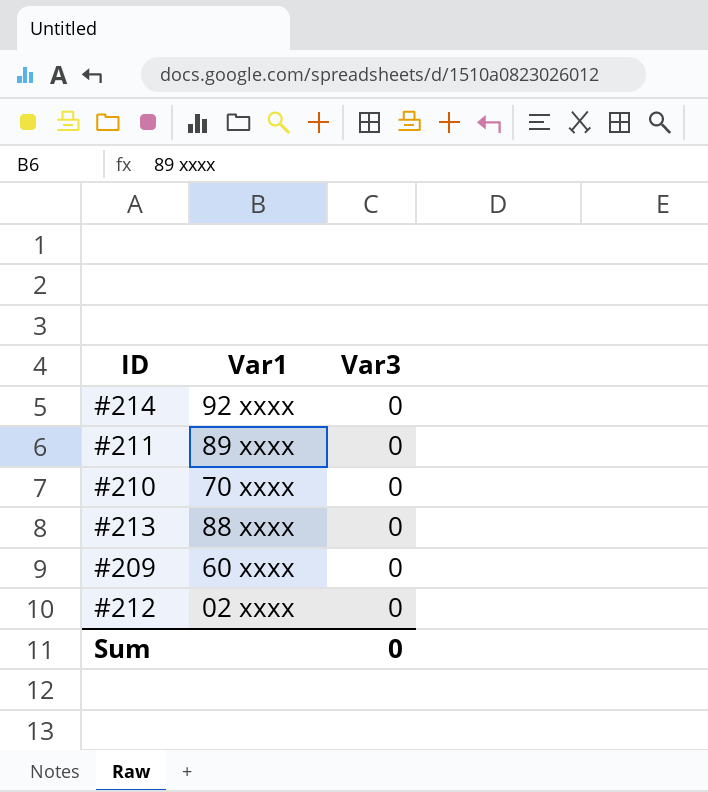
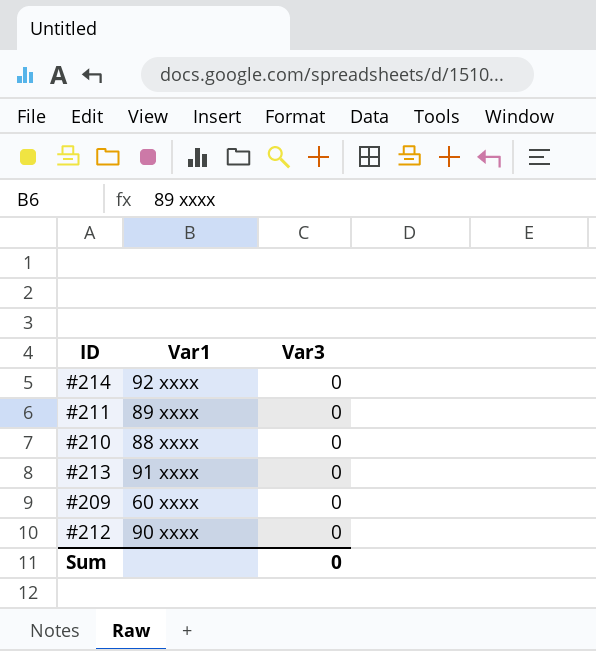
#210 | Var1: 70 xxxx -> 88 xxxx
#213 | Var1: 88 xxxx -> 91 xxxx
#212 | Var1: 02 xxxx -> 90 xxxx

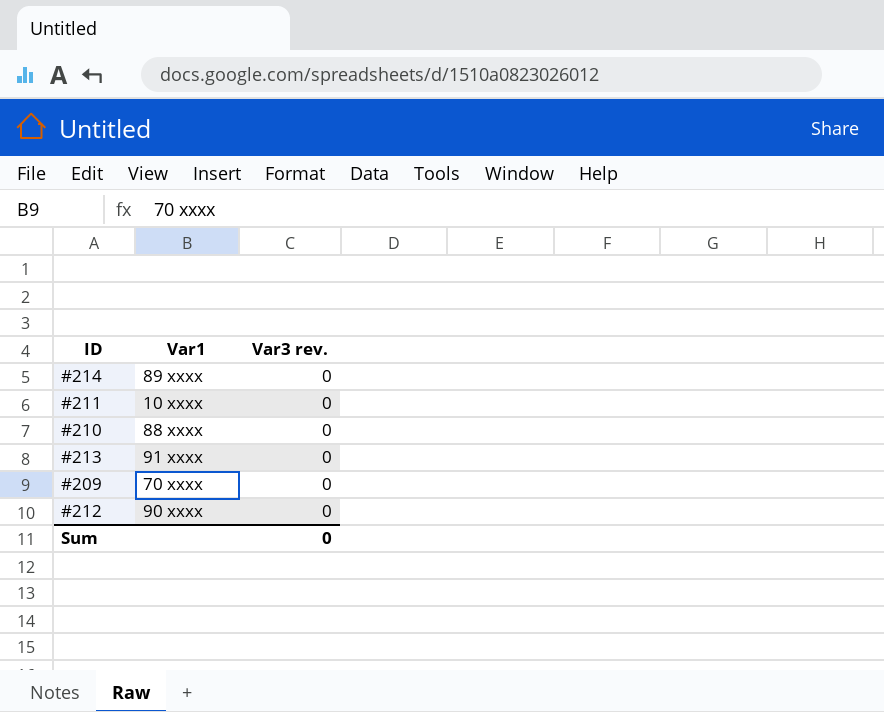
column name: Var3 -> Var3 rev.
#214 | Var1: 92 xxxx -> 89 xxxx
#211 | Var1: 89 xxxx -> 10 xxxx
#209 | Var1: 60 xxxx -> 70 xxxx

